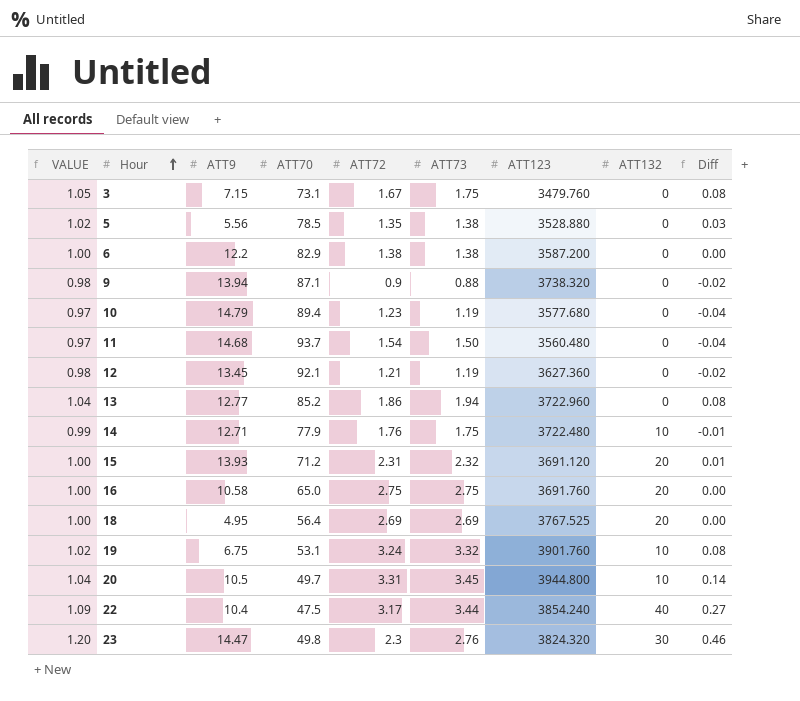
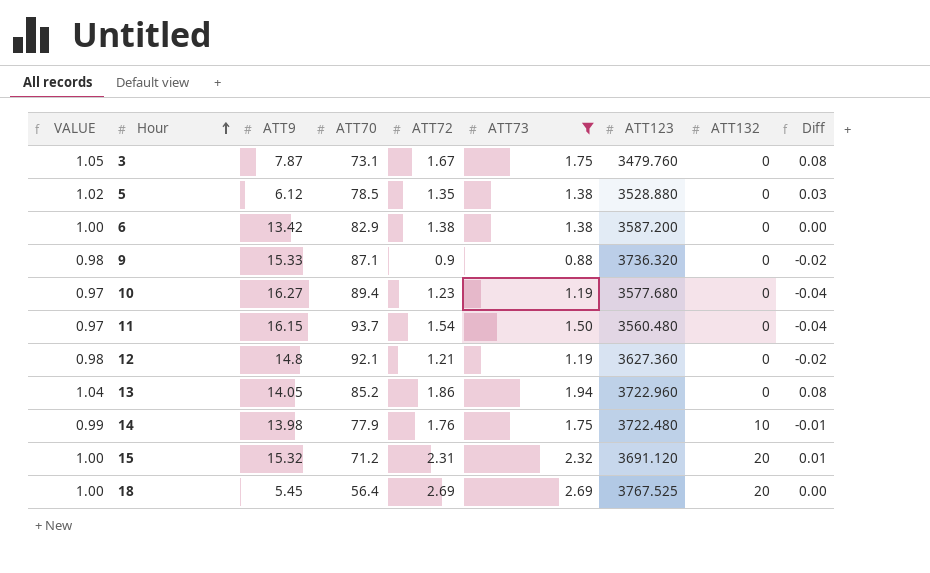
filter: none -> ATT73 <= 2.69
3 | ATT9: 7.15 -> 7.87
5 | ATT9: 5.56 -> 6.12
6 | ATT9: 12.2 -> 13.42
9 | ATT9: 13.94 -> 15.33
9 | ATT123: 3738.320 -> 3736.320
10 | ATT9: 14.79 -> 16.27
11 | ATT9: 14.68 -> 16.15
12 | ATT9: 13.45 -> 14.8
13 | ATT9: 12.77 -> 14.05
14 | ATT9: 12.71 -> 13.98
15 | ATT9: 13.93 -> 15.32
18 | ATT9: 4.95 -> 5.45

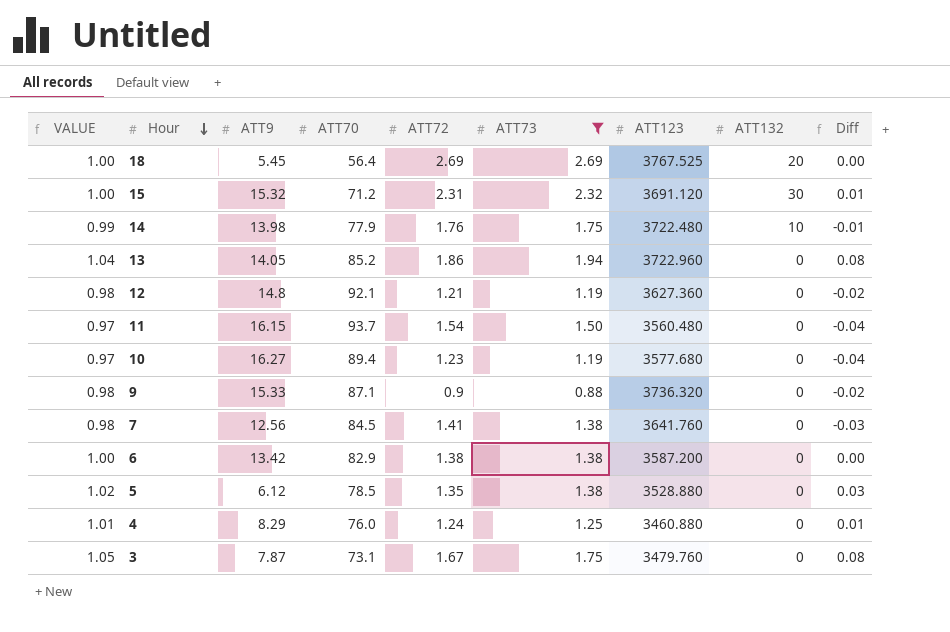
row order: Hour ascending -> Hour descending
15 | ATT132: 20 -> 30
row 7: none -> 0.98 | 12.56 | 84.5 | 1.41 | 1.38 | 3641.760 | 0 | -0.03
row 4: none -> 1.01 | 8.29 | 76.0 | 1.24 | 1.25 | 3460.880 | 0 | 0.01

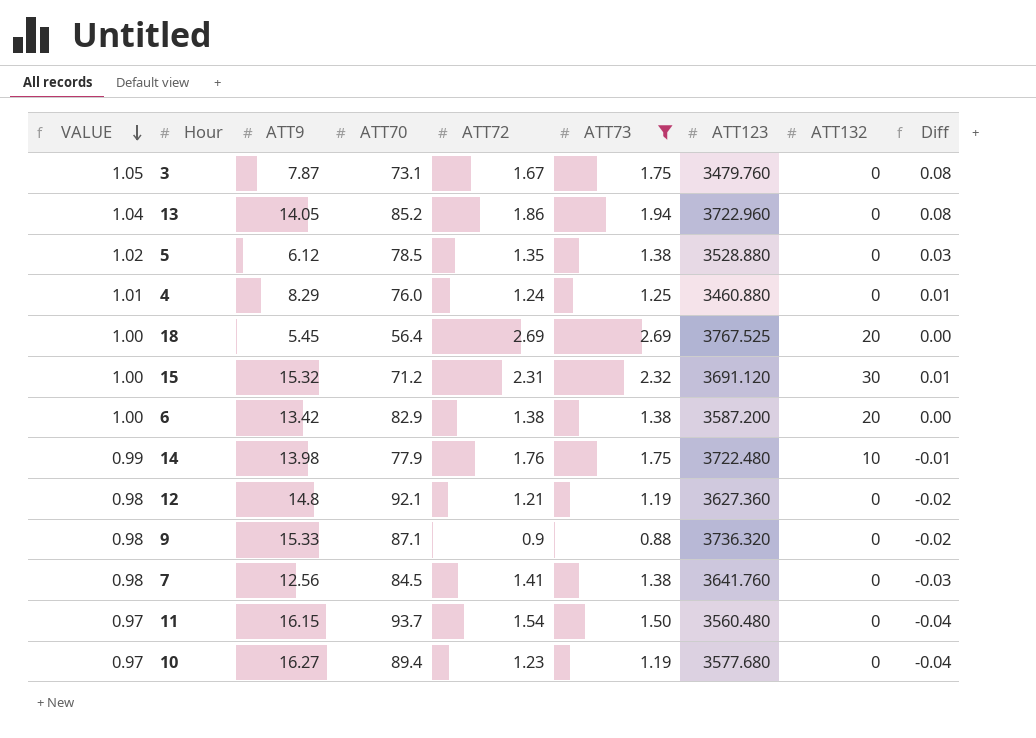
row order: Hour descending -> VALUE descending
6 | ATT132: 0 -> 20

